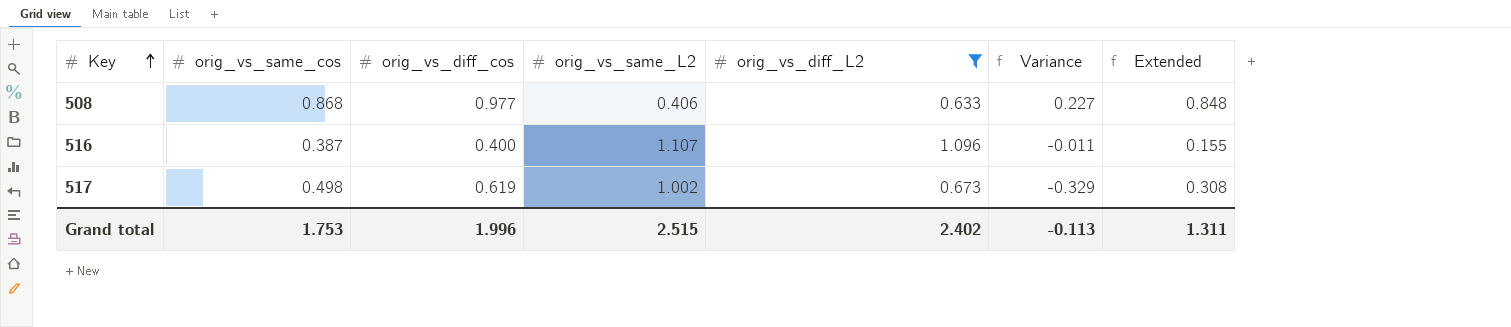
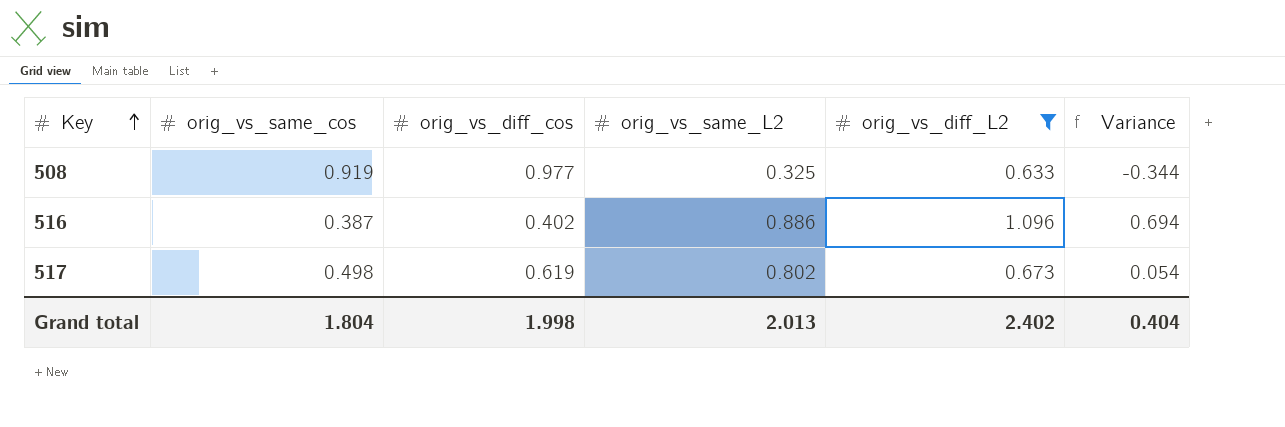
column Extended | formula: [orig_vs_same_cos] * [orig_vs_diff_cos] -> none
column Variance | formula: [orig_vs_diff_L2] - [orig_vs_same_L2] -> [orig_vs_diff_L2] - [orig_vs_diff_cos]
508 | orig_vs_same_cos: 0.868 -> 0.919
508 | orig_vs_same_L2: 0.406 -> 0.325
516 | orig_vs_diff_cos: 0.400 -> 0.402
516 | orig_vs_same_L2: 1.107 -> 0.886
517 | orig_vs_same_L2: 1.002 -> 0.802
Grand total | orig_vs_same_cos: 1.753 -> 1.804
Grand total | orig_vs_diff_cos: 1.996 -> 1.998
Grand total | orig_vs_same_L2: 2.515 -> 2.013
Grand total | Variance: -0.113 -> 0.404

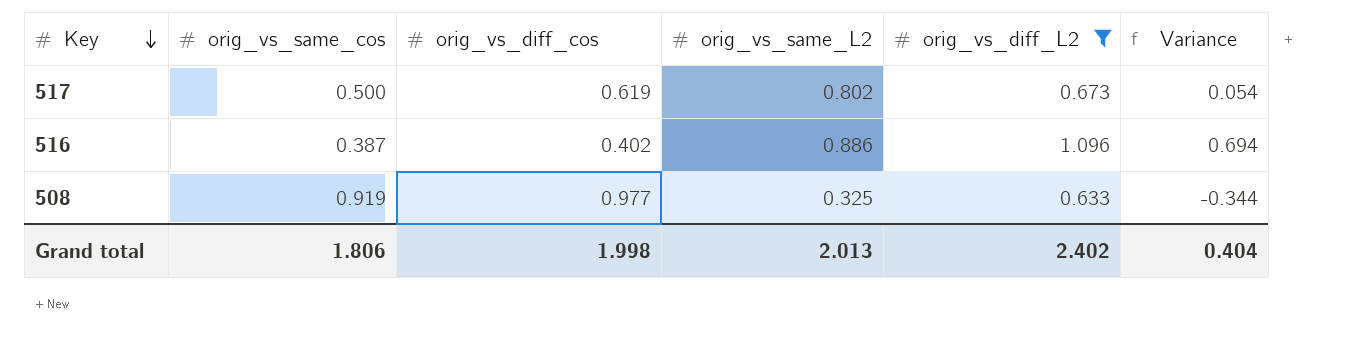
row order: Key ascending -> Key descending
517 | orig_vs_same_cos: 0.498 -> 0.500
Grand total | orig_vs_same_cos: 1.804 -> 1.806

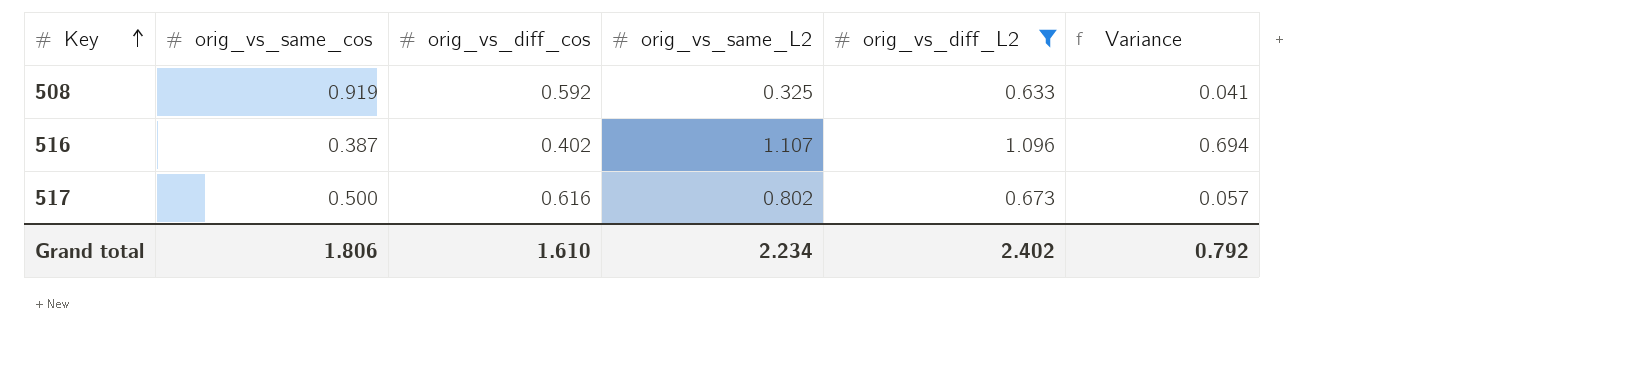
row order: Key descending -> Key ascending
508 | orig_vs_diff_cos: 0.977 -> 0.592
508 | Variance: -0.344 -> 0.041
516 | orig_vs_same_L2: 0.886 -> 1.107
517 | orig_vs_diff_cos: 0.619 -> 0.616
517 | Variance: 0.054 -> 0.057
Grand total | orig_vs_diff_cos: 1.998 -> 1.610
Grand total | orig_vs_same_L2: 2.013 -> 2.234
Grand total | Variance: 0.404 -> 0.792

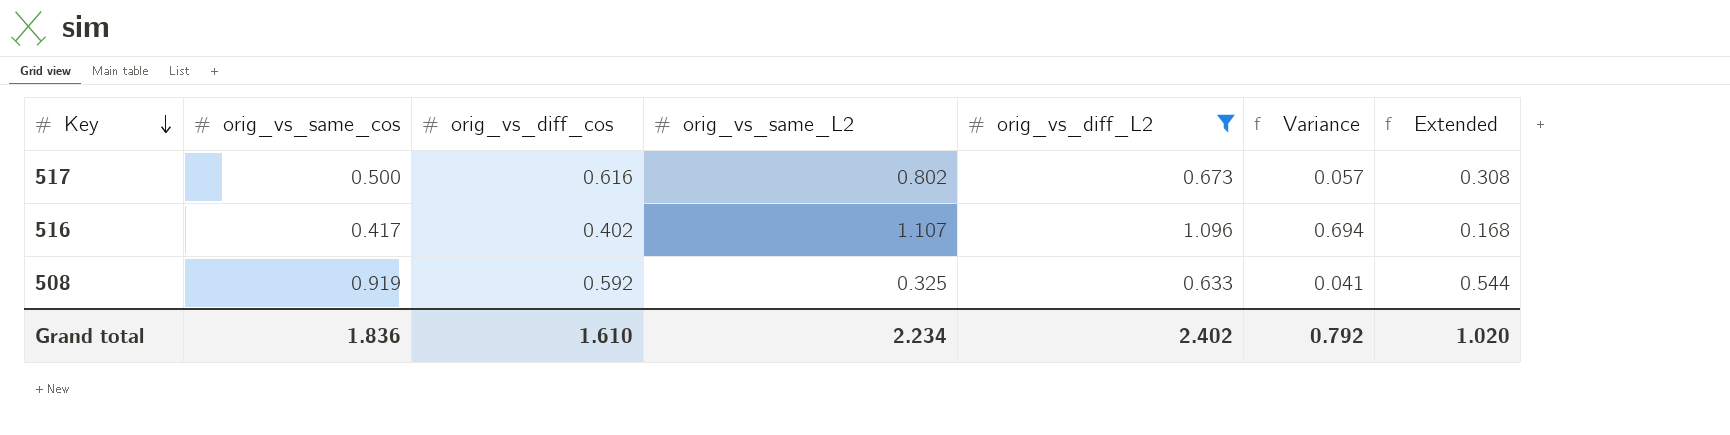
row order: Key ascending -> Key descending
column Extended | formula: none -> [orig_vs_same_cos] * [orig_vs_diff_cos]
516 | orig_vs_same_cos: 0.387 -> 0.417
Grand total | orig_vs_same_cos: 1.806 -> 1.836

